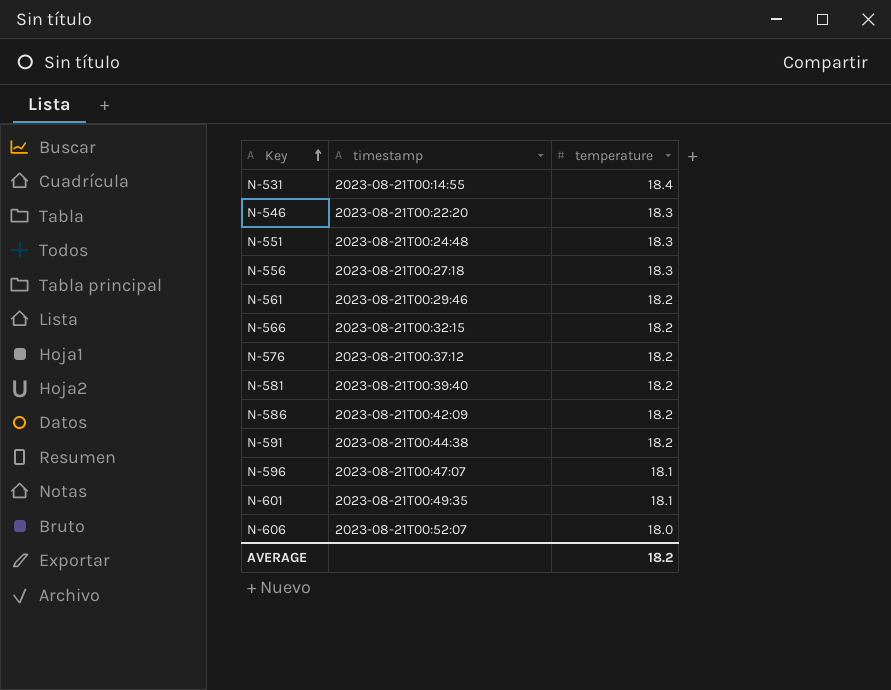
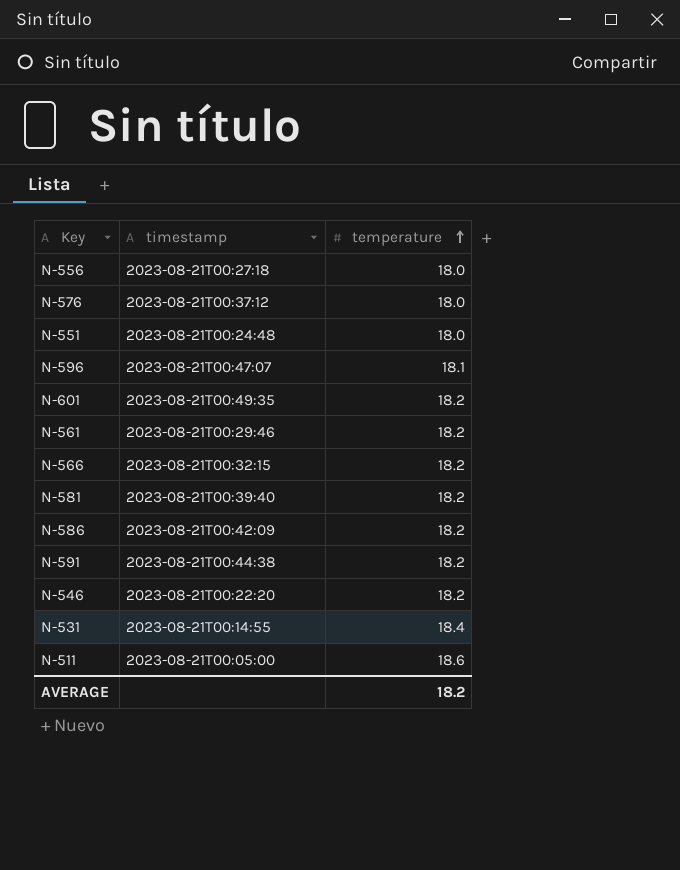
row order: Key ascending -> temperature ascending
row N-606: 2023-08-21T00:52:07 | 18.0 -> none
N-556 | temperature: 18.3 -> 18.0
N-576 | temperature: 18.2 -> 18.0
N-551 | temperature: 18.3 -> 18.0
N-601 | temperature: 18.1 -> 18.2
N-546 | temperature: 18.3 -> 18.2
row N-511: none -> 2023-08-21T00:05:00 | 18.6

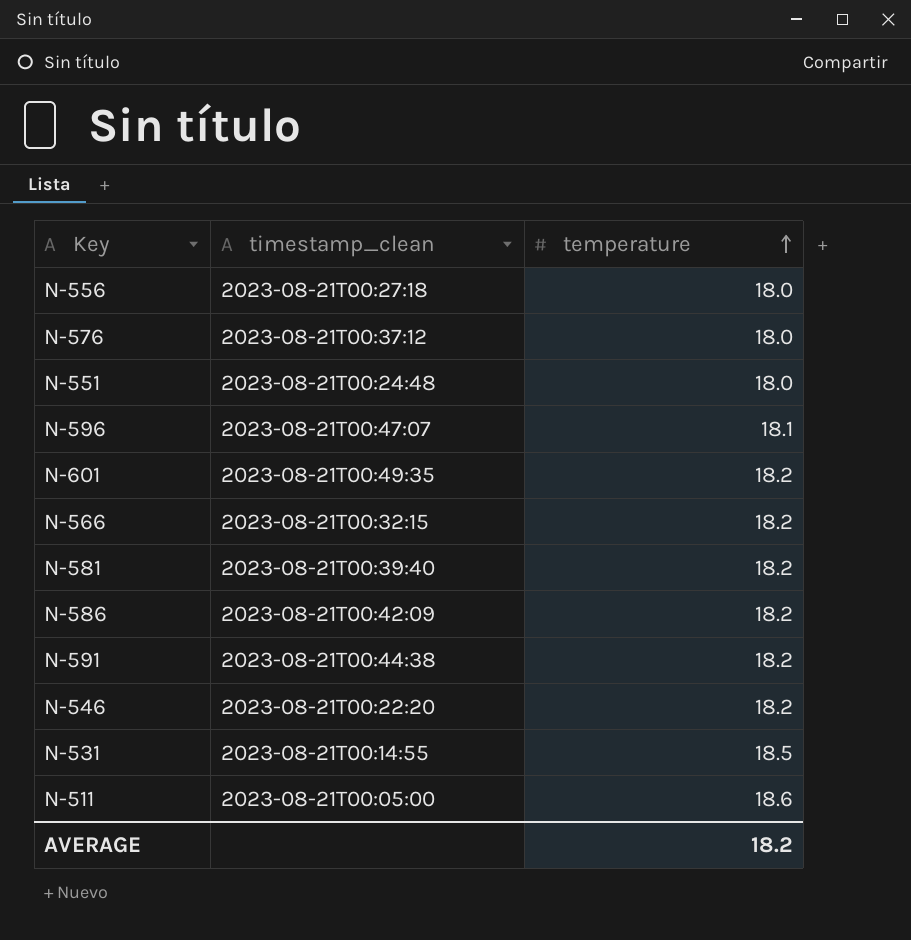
column name: timestamp -> timestamp_clean
row N-561: 2023-08-21T00:29:46 | 18.2 -> none
N-531 | temperature: 18.4 -> 18.5

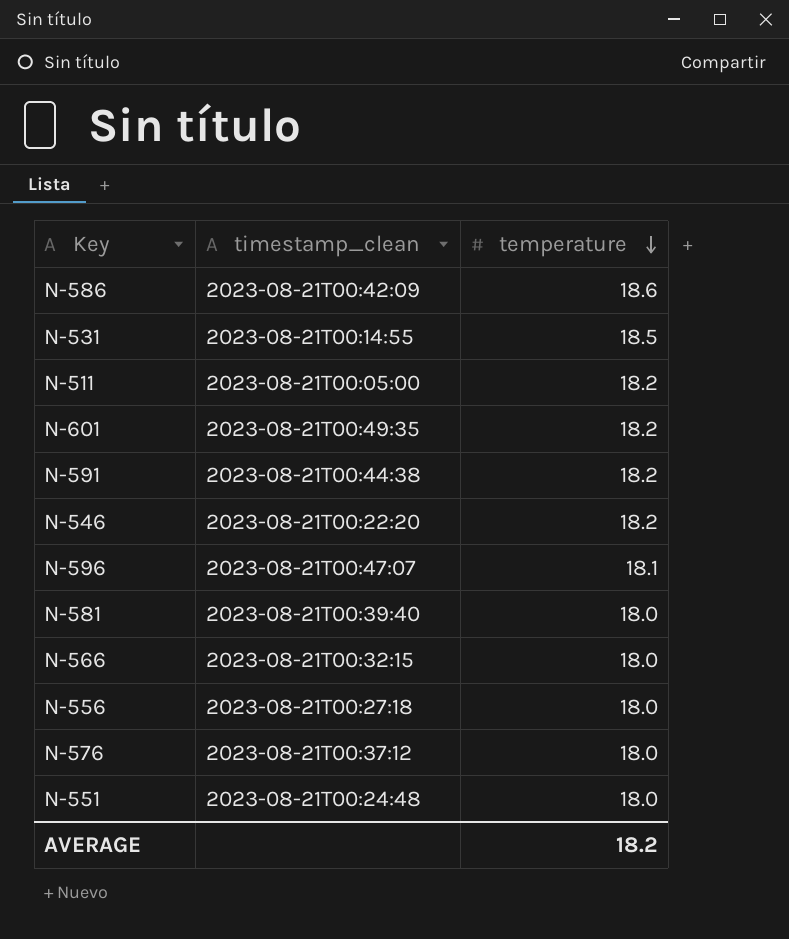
row order: temperature ascending -> temperature descending
N-586 | temperature: 18.2 -> 18.6
N-511 | temperature: 18.6 -> 18.2
N-581 | temperature: 18.2 -> 18.0
N-566 | temperature: 18.2 -> 18.0

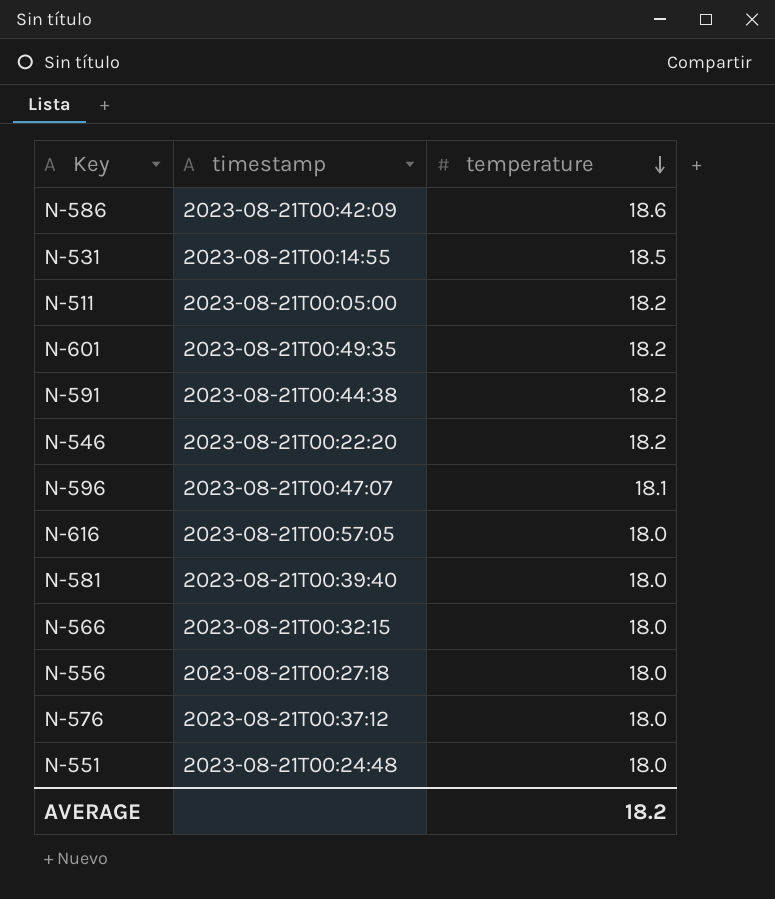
column name: timestamp_clean -> timestamp
row N-616: none -> 2023-08-21T00:57:05 | 18.0

